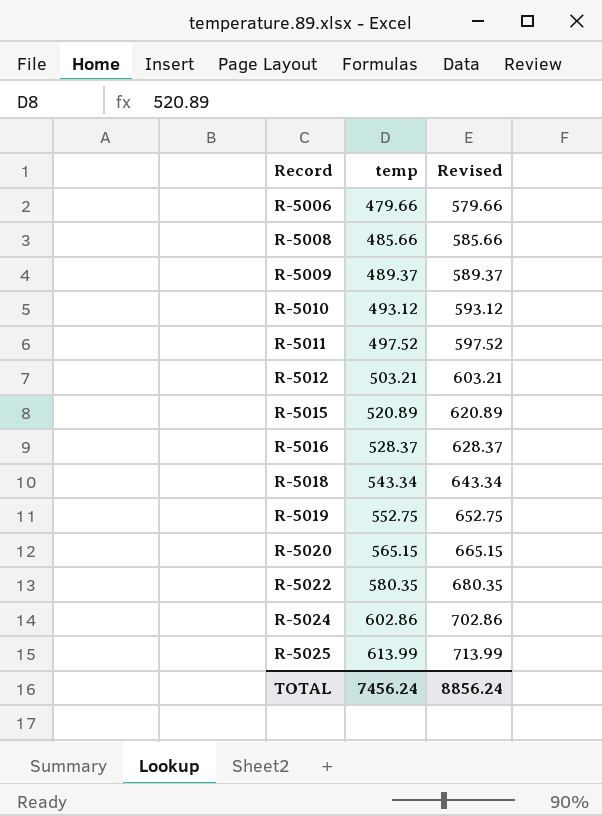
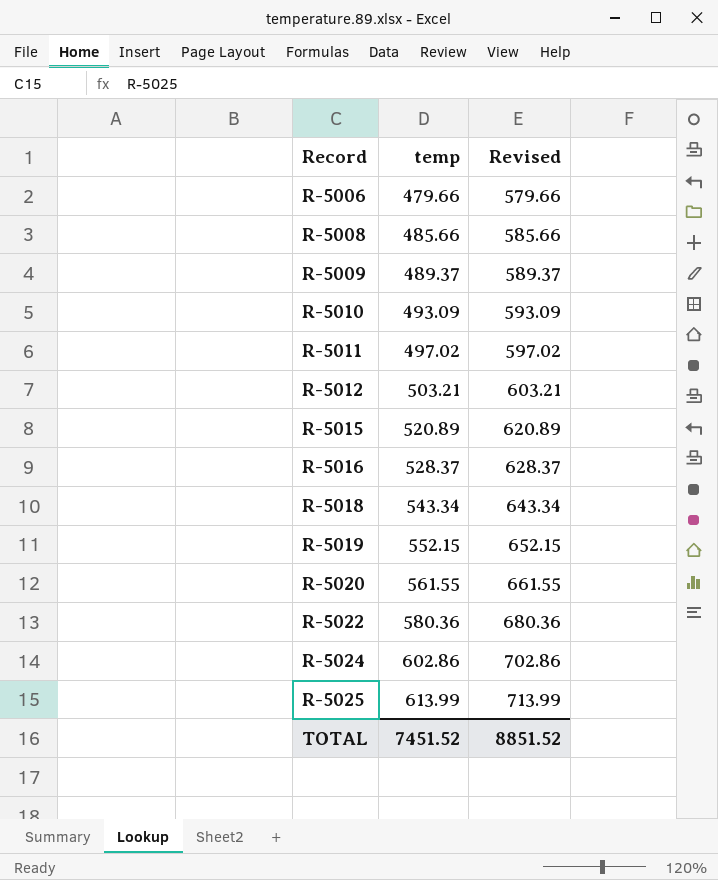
R-5010 | temp: 493.12 -> 493.09
R-5010 | Revised: 593.12 -> 593.09
R-5011 | temp: 497.52 -> 497.02
R-5011 | Revised: 597.52 -> 597.02
R-5019 | temp: 552.75 -> 552.15
R-5019 | Revised: 652.75 -> 652.15
R-5020 | temp: 565.15 -> 561.55
R-5020 | Revised: 665.15 -> 661.55
R-5022 | temp: 580.35 -> 580.36
R-5022 | Revised: 680.35 -> 680.36
TOTAL | temp: 7456.24 -> 7451.52
TOTAL | Revised: 8856.24 -> 8851.52

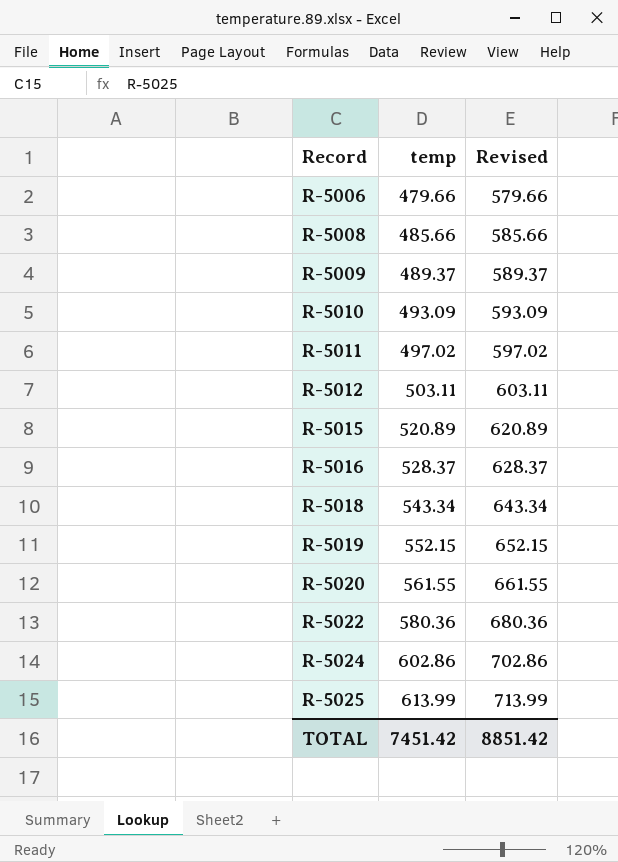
R-5012 | temp: 503.21 -> 503.11
R-5012 | Revised: 603.21 -> 603.11
TOTAL | temp: 7451.52 -> 7451.42
TOTAL | Revised: 8851.52 -> 8851.42

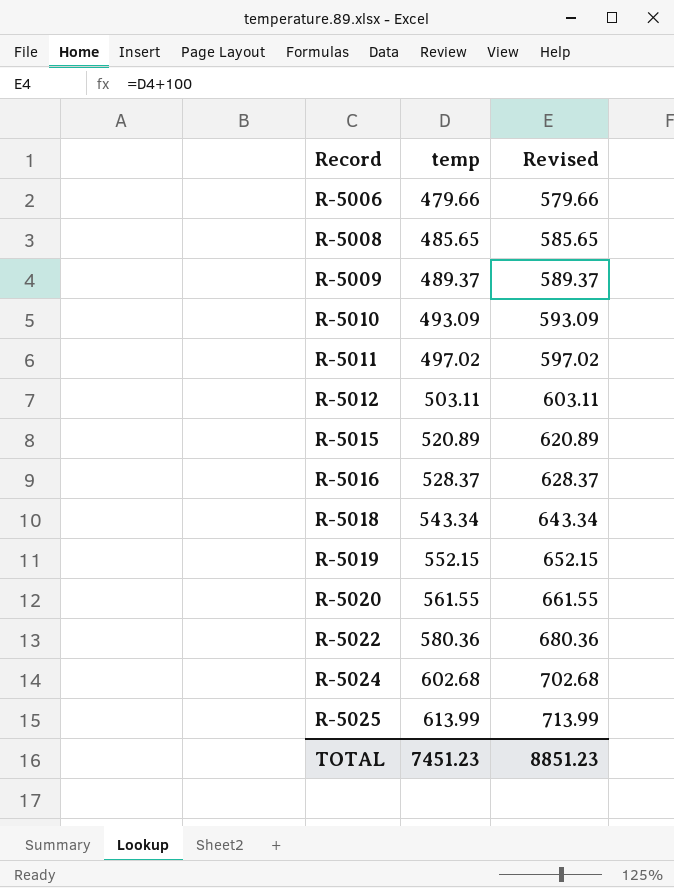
R-5008 | temp: 485.66 -> 485.65
R-5008 | Revised: 585.66 -> 585.65
R-5024 | temp: 602.86 -> 602.68
R-5024 | Revised: 702.86 -> 702.68
TOTAL | temp: 7451.42 -> 7451.23
TOTAL | Revised: 8851.42 -> 8851.23

